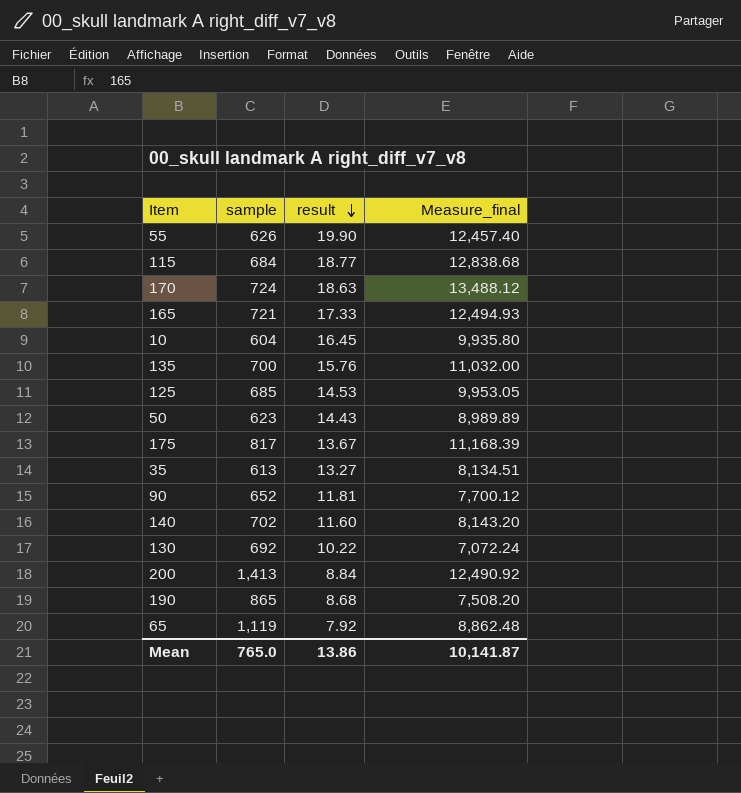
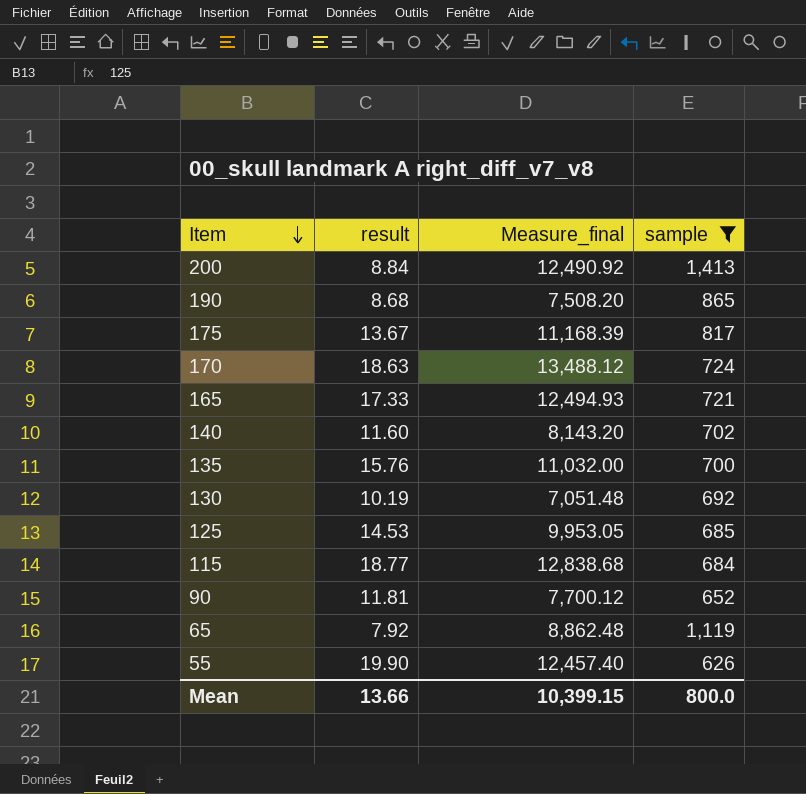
filter: none -> sample >= 626
row order: result descending -> Item descending
column sample | position: 2 -> 4
130 | result: 10.22 -> 10.19
130 | Measure_final: 7,072.24 -> 7,051.48
Mean | result: 13.86 -> 13.66
Mean | Measure_final: 10,141.87 -> 10,399.15
Mean | sample: 765.0 -> 800.0

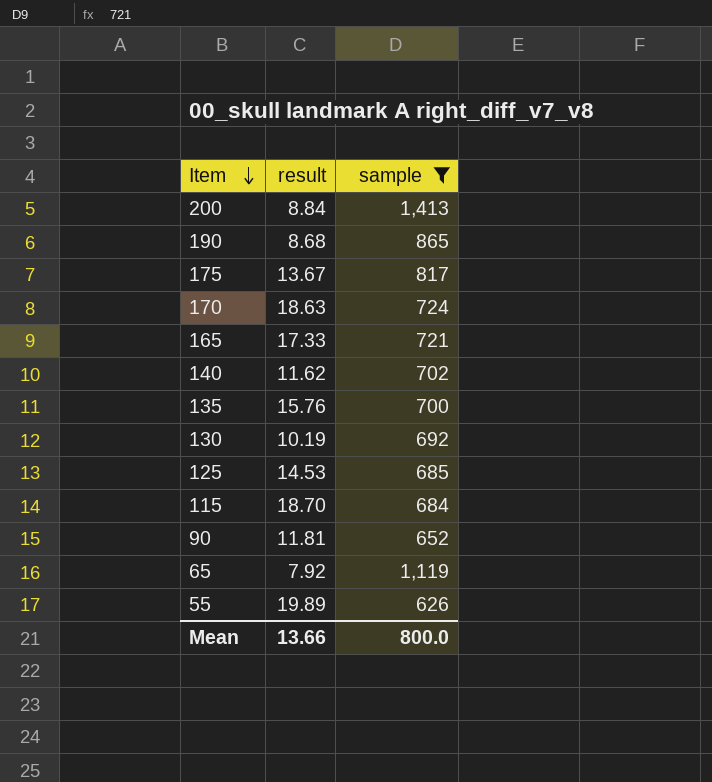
column Measure_final | formula: [result] * [sample] -> none
140 | result: 11.60 -> 11.62
115 | result: 18.77 -> 18.70
55 | result: 19.90 -> 19.89

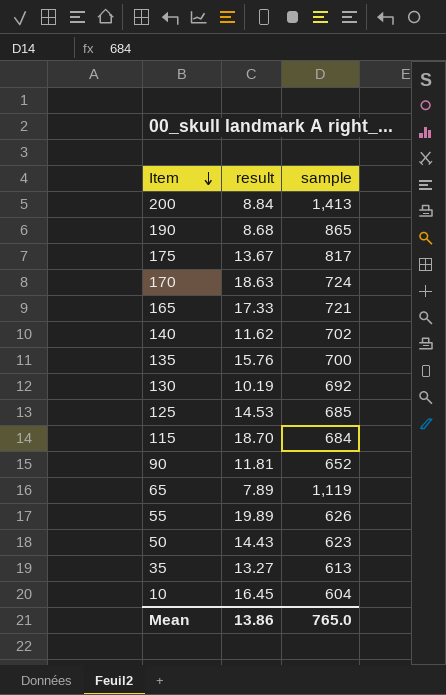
filter: sample >= 626 -> none
65 | result: 7.92 -> 7.89
Mean | result: 13.66 -> 13.86
Mean | sample: 800.0 -> 765.0

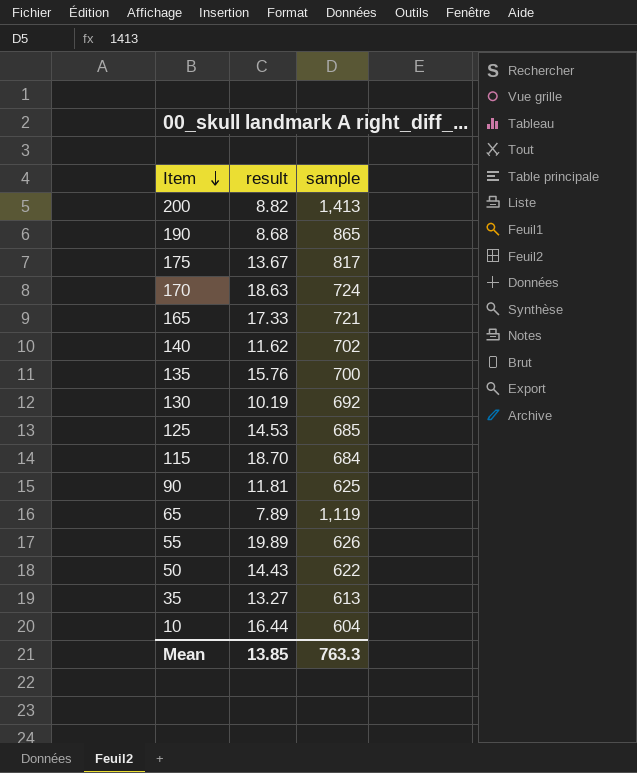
200 | result: 8.84 -> 8.82
90 | sample: 652 -> 625
50 | sample: 623 -> 622
10 | result: 16.45 -> 16.44
Mean | result: 13.86 -> 13.85
Mean | sample: 765.0 -> 763.3

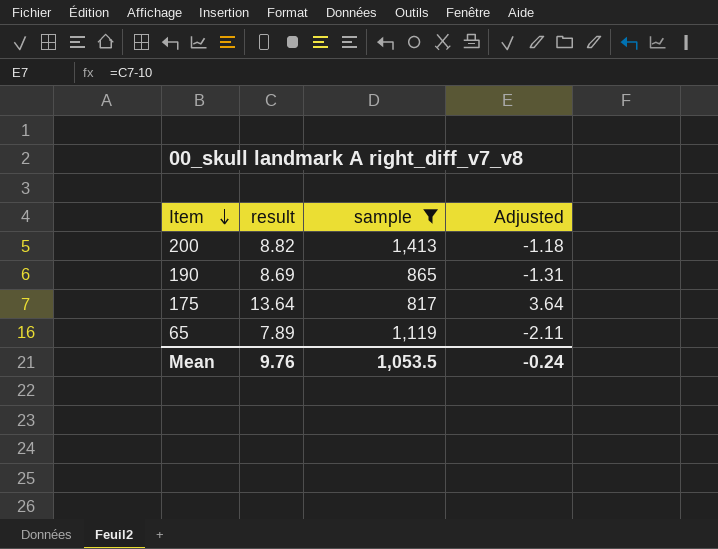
filter: none -> sample >= 817
column Adjusted | formula: none -> [result] - 10
190 | result: 8.68 -> 8.69
175 | result: 13.67 -> 13.64
Mean | result: 13.85 -> 9.76
Mean | sample: 763.3 -> 1,053.5

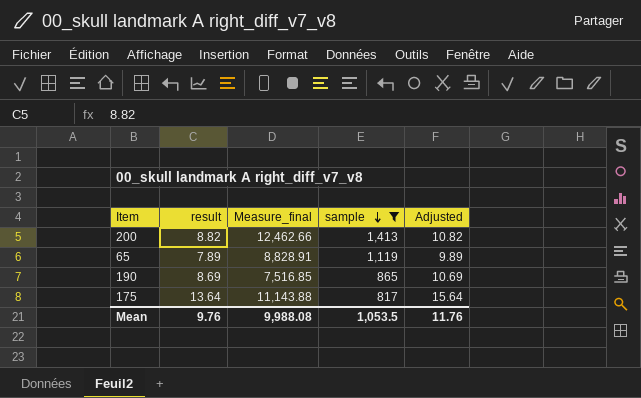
row order: Item descending -> sample descending
column Measure_final | formula: none -> [result] * [sample]
column Adjusted | formula: [result] - 10 -> [result] + 2
Mean | Adjusted: -0.24 -> 11.76

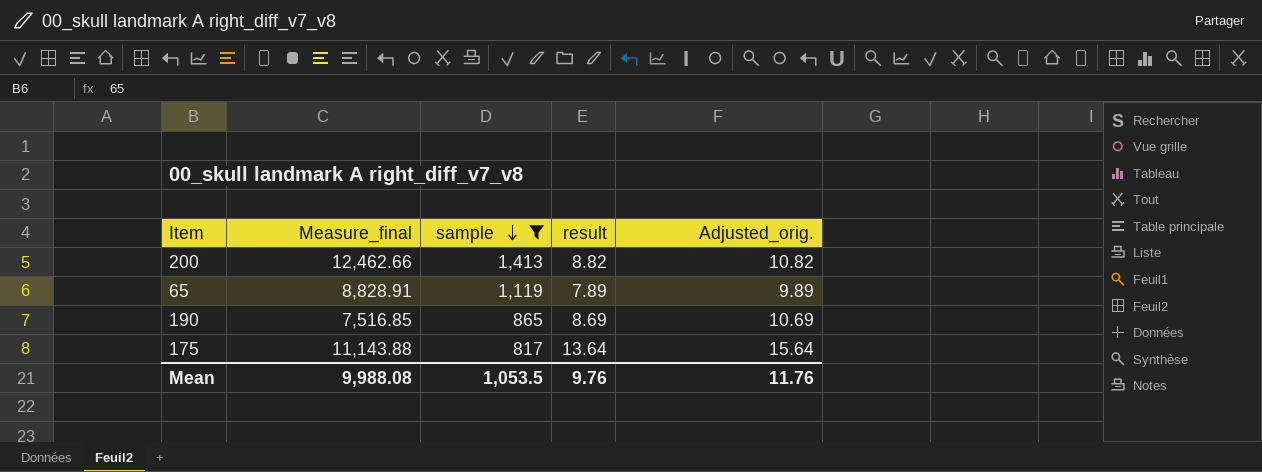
column result | position: 2 -> 4
column name: Adjusted -> Adjusted_orig.

